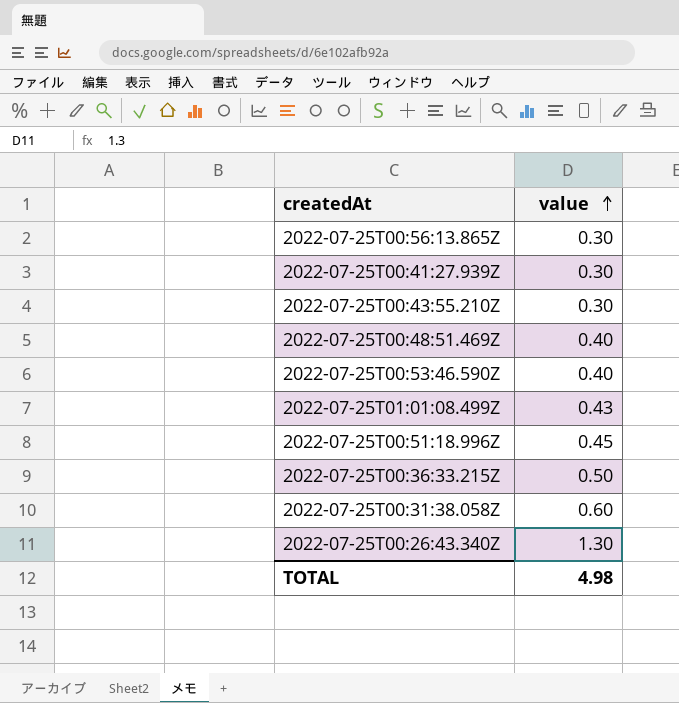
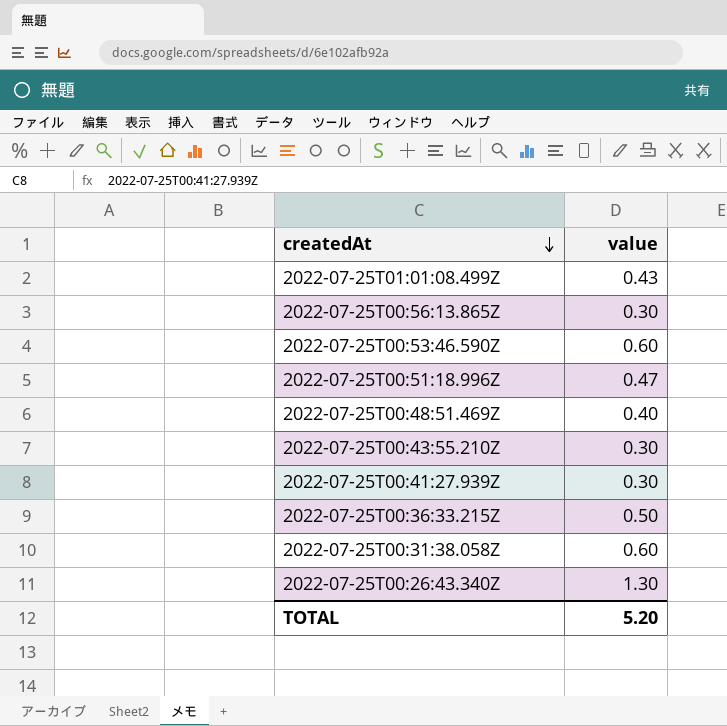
row order: value ascending -> createdAt descending
2022-07-25T00:53:46.590Z | value: 0.40 -> 0.60
2022-07-25T00:51:18.996Z | value: 0.45 -> 0.47
TOTAL | value: 4.98 -> 5.20

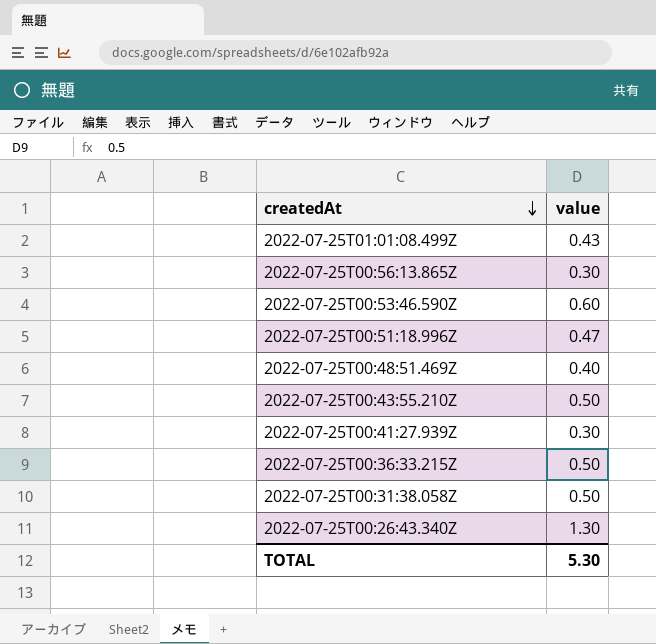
2022-07-25T00:43:55.210Z | value: 0.30 -> 0.50
2022-07-25T00:31:38.058Z | value: 0.60 -> 0.50
TOTAL | value: 5.20 -> 5.30

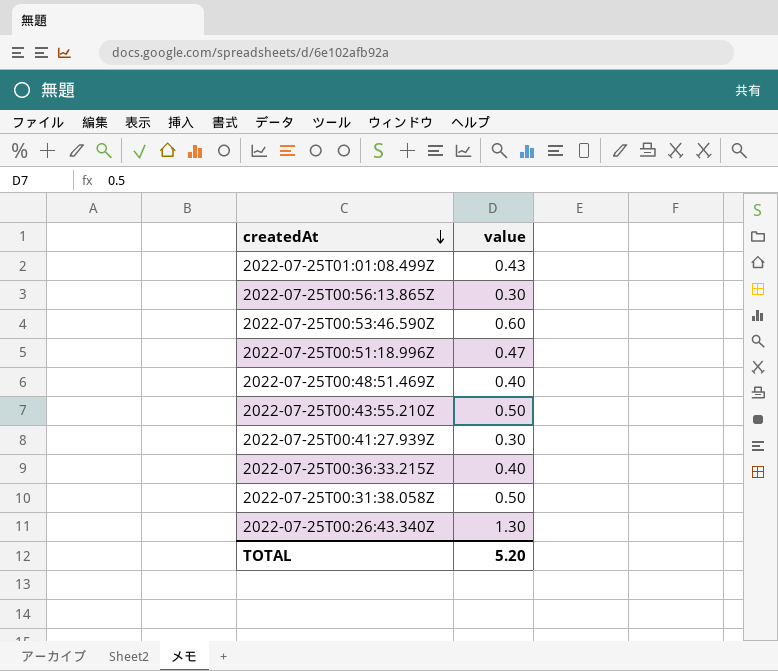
2022-07-25T00:36:33.215Z | value: 0.50 -> 0.40
TOTAL | value: 5.30 -> 5.20

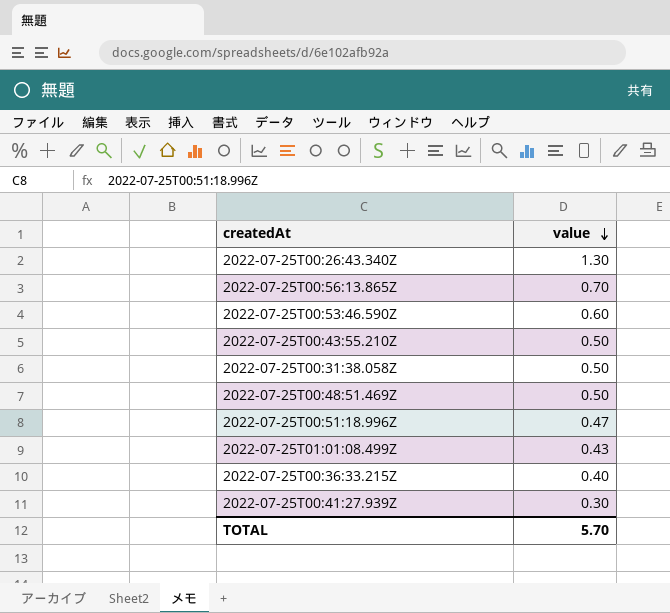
row order: createdAt descending -> value descending
2022-07-25T00:56:13.865Z | value: 0.30 -> 0.70
2022-07-25T00:48:51.469Z | value: 0.40 -> 0.50
TOTAL | value: 5.20 -> 5.70

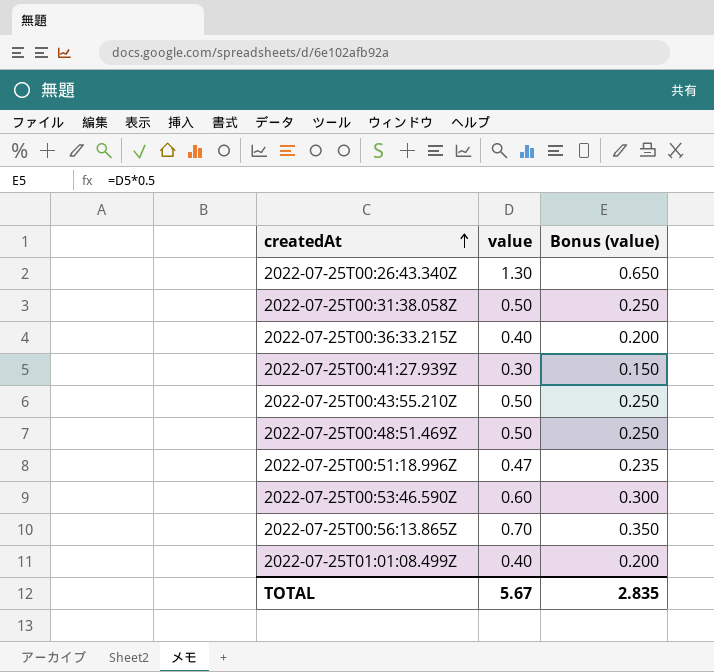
row order: value descending -> createdAt ascending
column Bonus (value) | formula: none -> [value] * 0.5
2022-07-25T01:01:08.499Z | value: 0.43 -> 0.40
TOTAL | value: 5.70 -> 5.67

